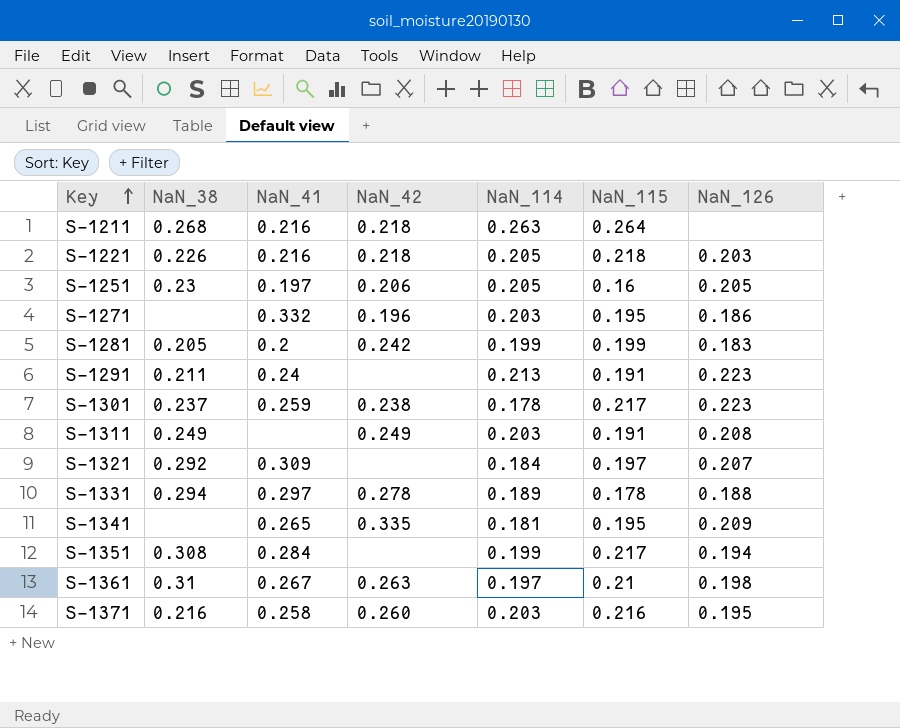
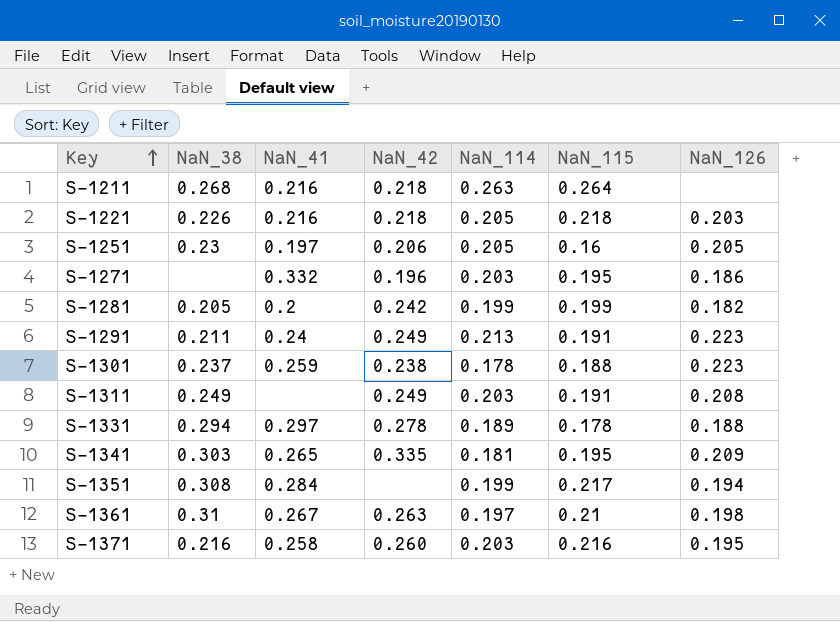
row S-1321: 0.292 | 0.309 | none | 0.184 | 0.197 | 0.207 -> none
S-1281 | NaN_126: 0.183 -> 0.182
S-1291 | NaN_42: none -> 0.249
S-1301 | NaN_115: 0.217 -> 0.188
S-1341 | NaN_38: none -> 0.303

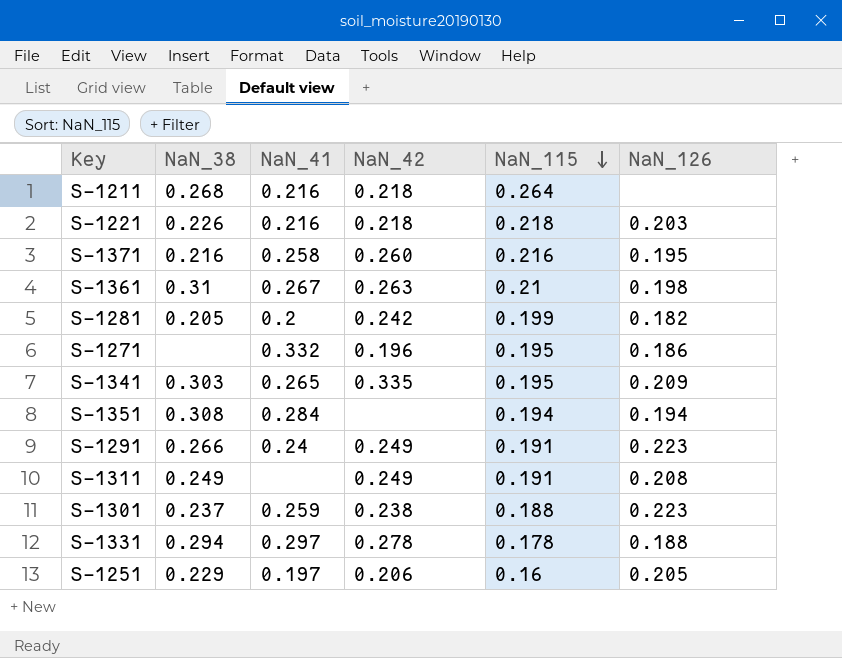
row order: Key ascending -> NaN_115 descending
column NaN_114 | position: 5 -> none
S-1351 | NaN_115: 0.217 -> 0.194
S-1291 | NaN_38: 0.211 -> 0.266
S-1251 | NaN_38: 0.23 -> 0.229

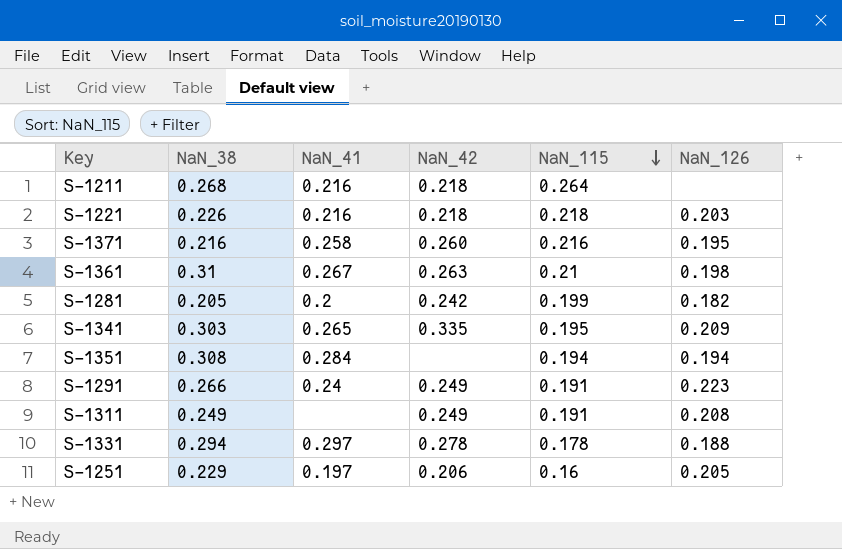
row S-1271: none | 0.332 | 0.196 | 0.195 | 0.186 -> none
row S-1301: 0.237 | 0.259 | 0.238 | 0.188 | 0.223 -> none

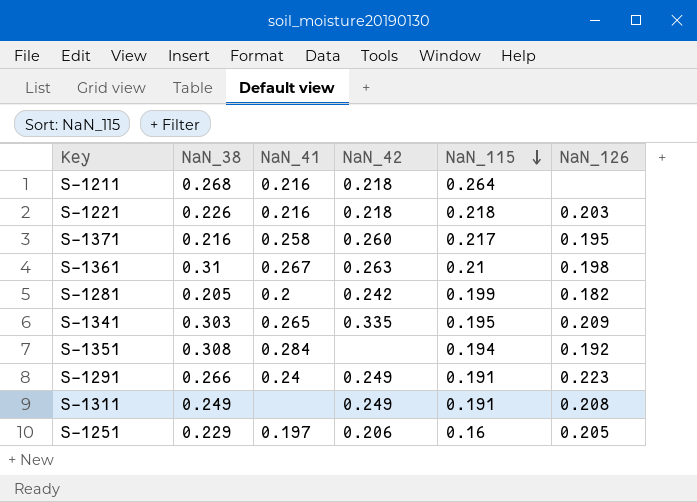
row S-1331: 0.294 | 0.297 | 0.278 | 0.178 | 0.188 -> none
S-1371 | NaN_115: 0.216 -> 0.217
S-1351 | NaN_126: 0.194 -> 0.192

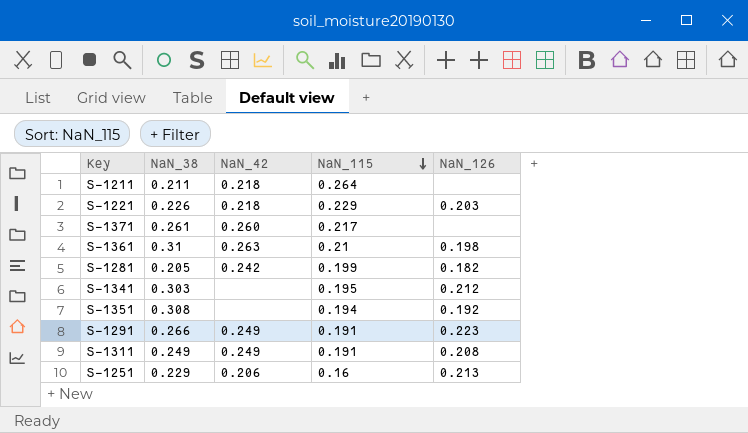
column NaN_41 | position: 3 -> none
S-1211 | NaN_38: 0.268 -> 0.211
S-1221 | NaN_115: 0.218 -> 0.229
S-1371 | NaN_38: 0.216 -> 0.261
S-1371 | NaN_126: 0.195 -> none
S-1341 | NaN_42: 0.335 -> none
S-1341 | NaN_126: 0.209 -> 0.212
S-1251 | NaN_126: 0.205 -> 0.213

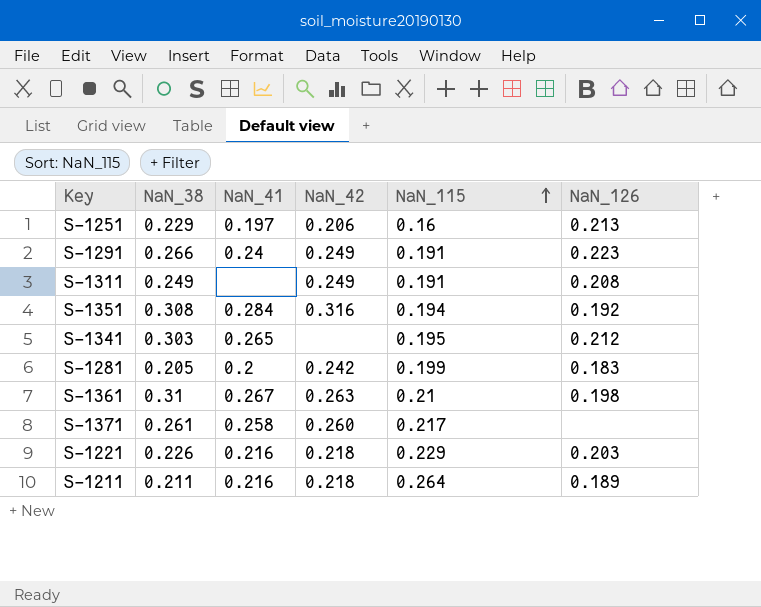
row order: NaN_115 descending -> NaN_115 ascending
column NaN_41 | position: none -> 3
S-1351 | NaN_42: none -> 0.316
S-1281 | NaN_126: 0.182 -> 0.183
S-1211 | NaN_126: none -> 0.189

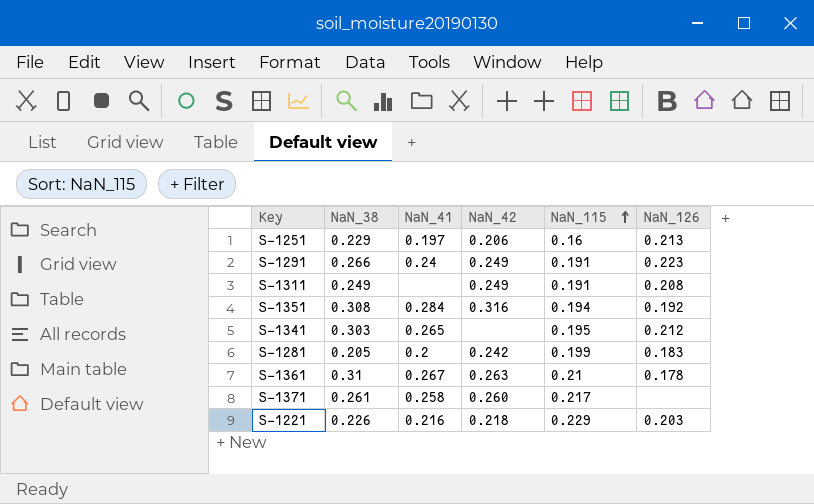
row S-1211: 0.211 | 0.216 | 0.218 | 0.264 | 0.189 -> none
S-1361 | NaN_126: 0.198 -> 0.178

